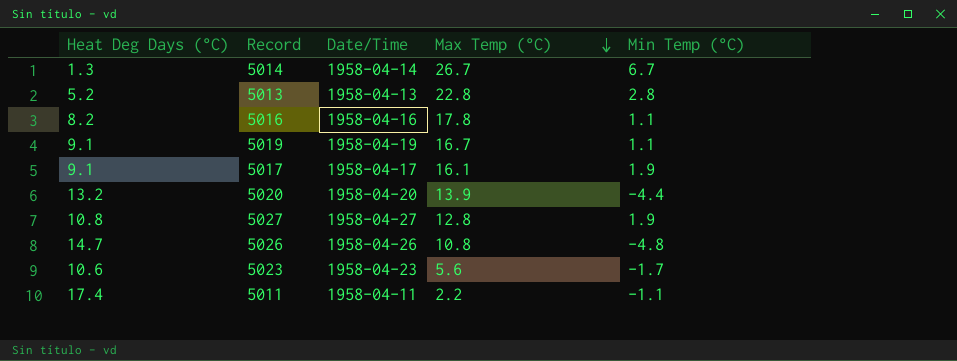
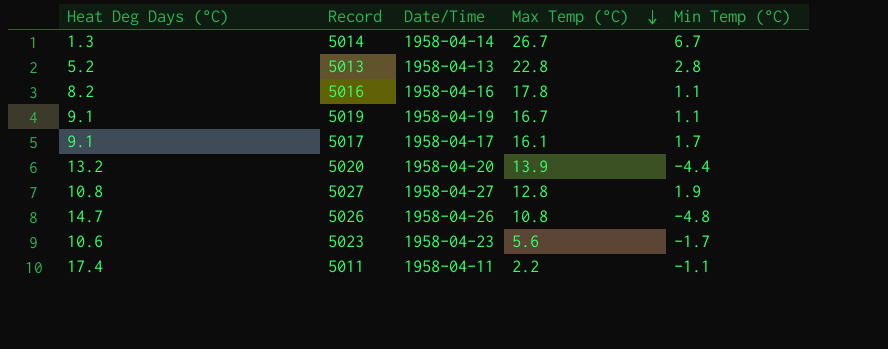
5017 | Min Temp (°C): 1.9 -> 1.7

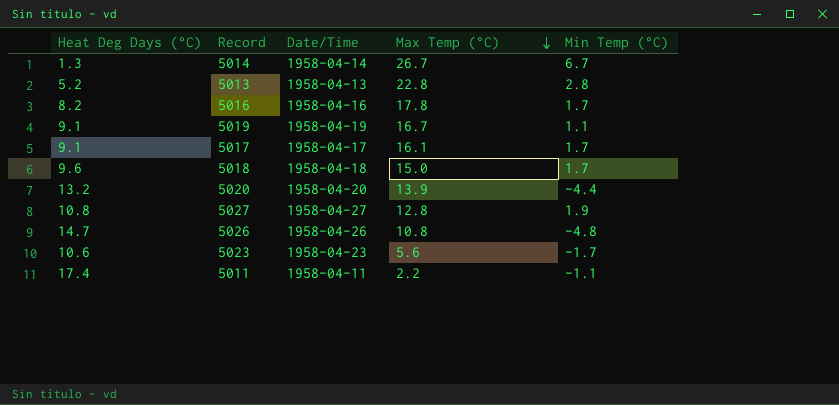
5016 | Min Temp (°C): 1.1 -> 1.7
row 5018: none -> 9.6 | 1958-04-18 | 15.0 | 1.7

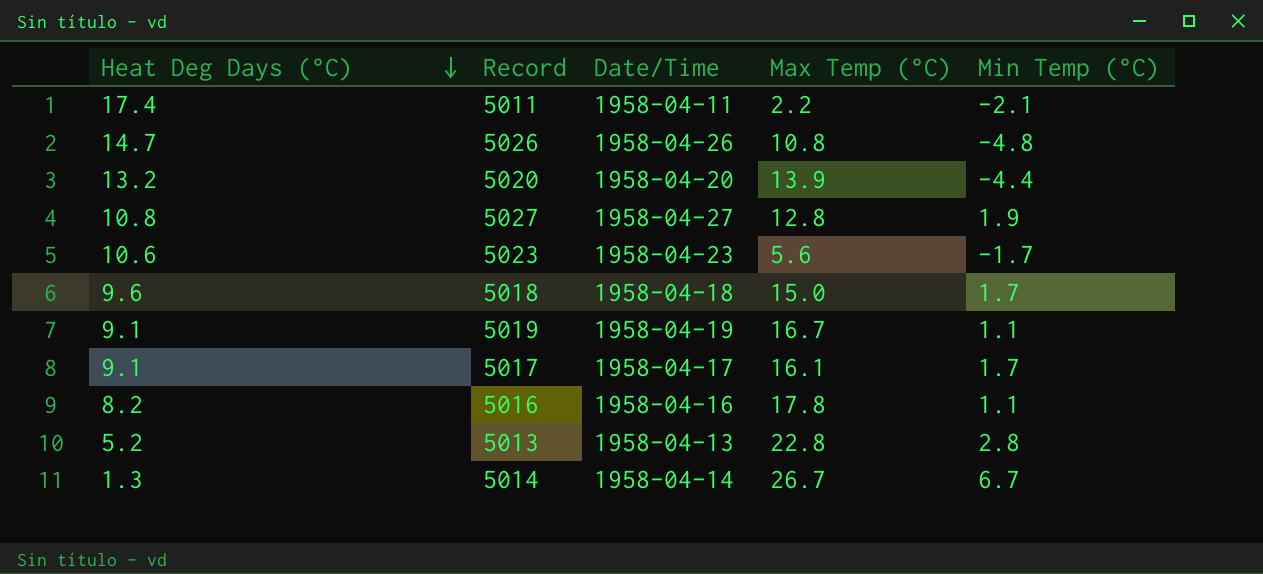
row order: Max Temp (°C) descending -> Heat Deg Days (°C) descending
5011 | Min Temp (°C): -1.1 -> -2.1
5016 | Min Temp (°C): 1.7 -> 1.1

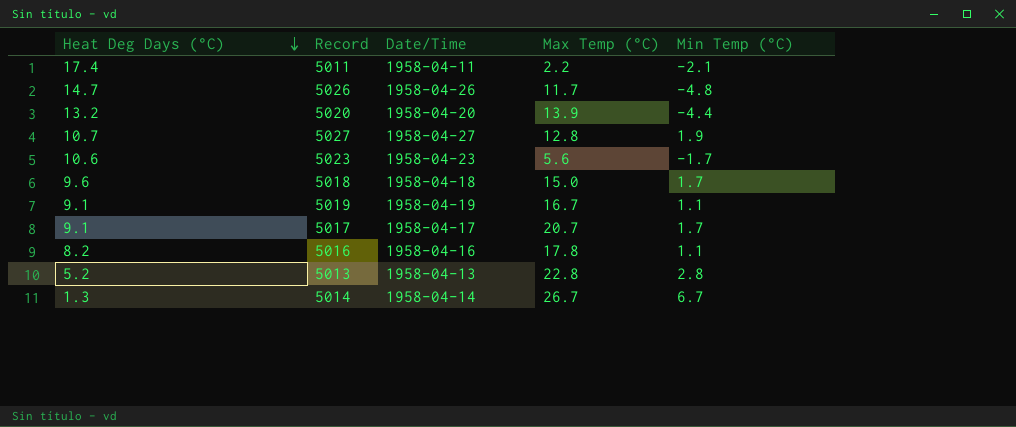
5026 | Max Temp (°C): 10.8 -> 11.7
5027 | Heat Deg Days (°C): 10.8 -> 10.7
5017 | Max Temp (°C): 16.1 -> 20.7

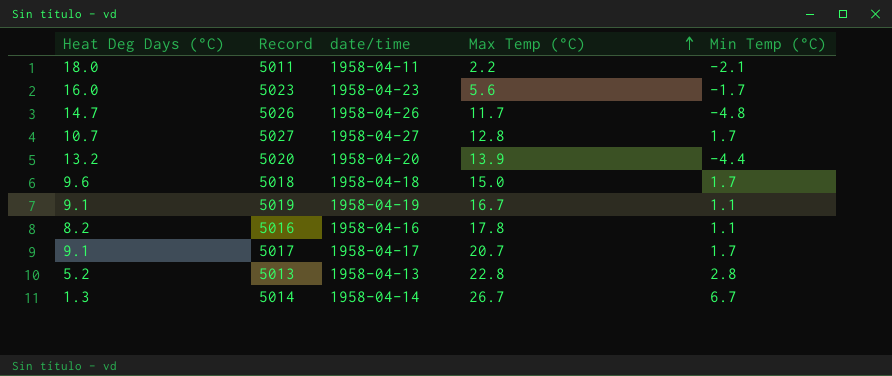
row order: Heat Deg Days (°C) descending -> Max Temp (°C) ascending
column name: Date/Time -> date/time
5011 | Heat Deg Days (°C): 17.4 -> 18.0
5023 | Heat Deg Days (°C): 10.6 -> 16.0
5027 | Min Temp (°C): 1.9 -> 1.7

